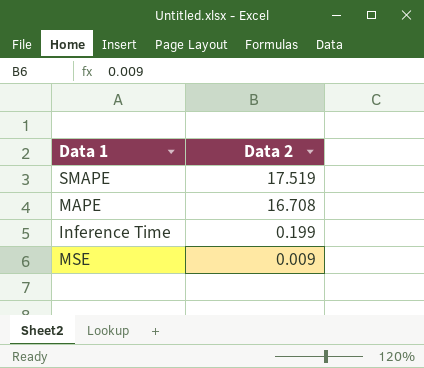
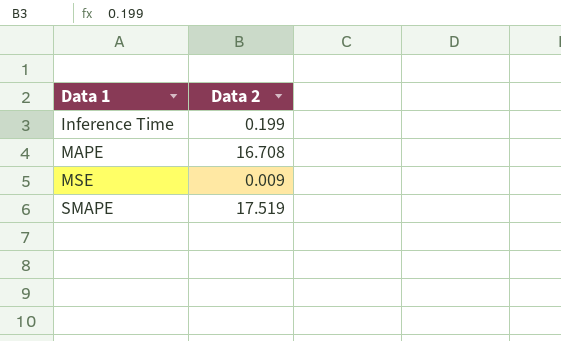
row order: Data 2 descending -> Data 1 ascending

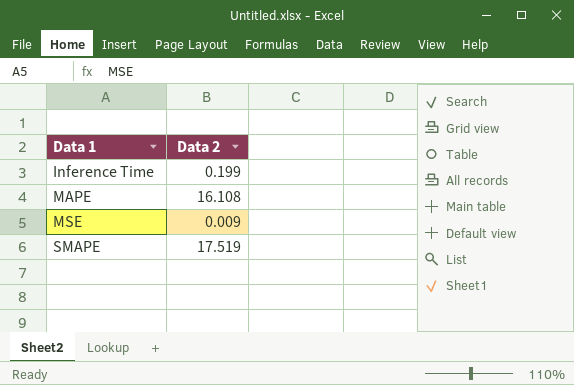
MAPE | Data 2: 16.708 -> 16.108

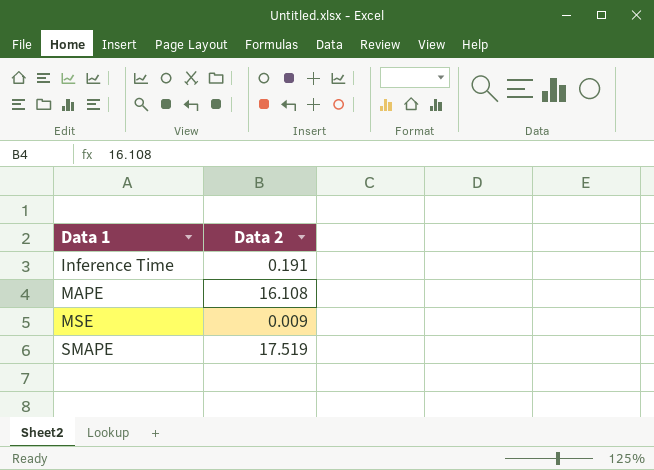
Inference Time | Data 2: 0.199 -> 0.191

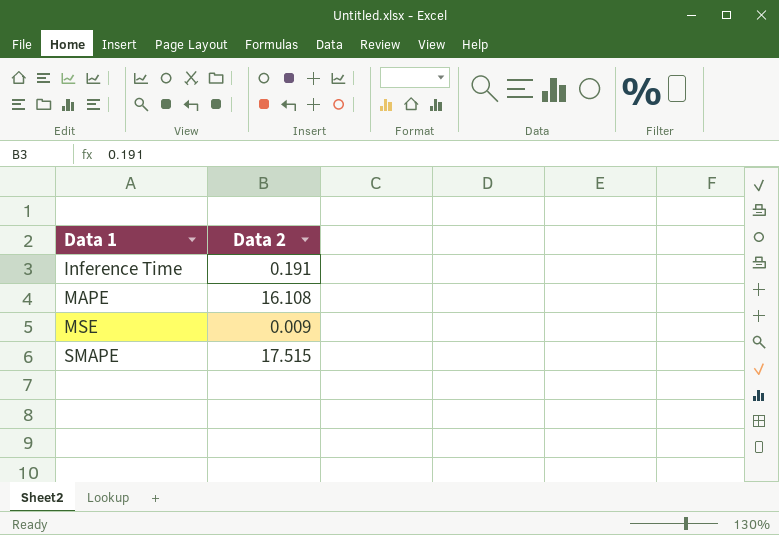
SMAPE | Data 2: 17.519 -> 17.515

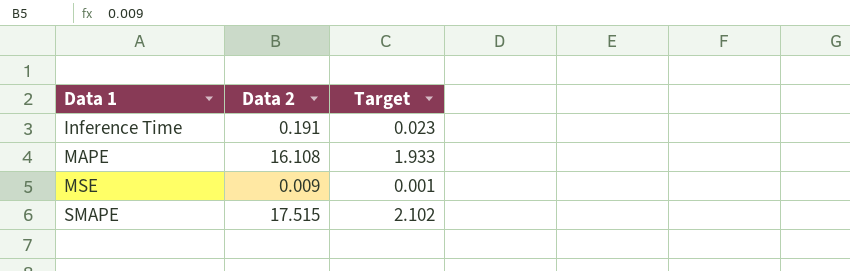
column Target | formula: none -> [Data 2] * 0.12

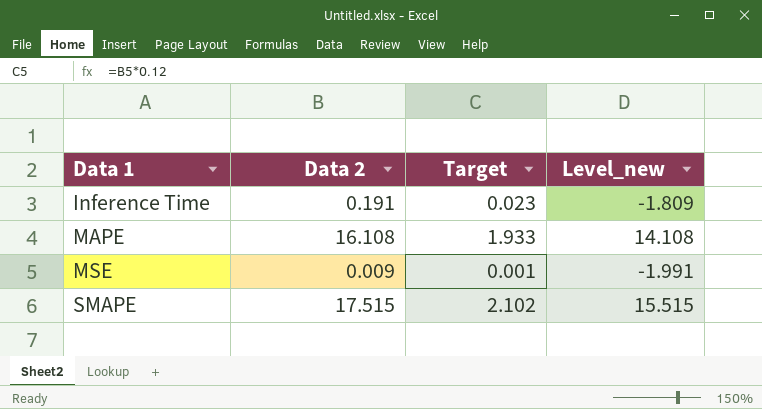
column Level_new | formula: none -> [Data 2] - 2

